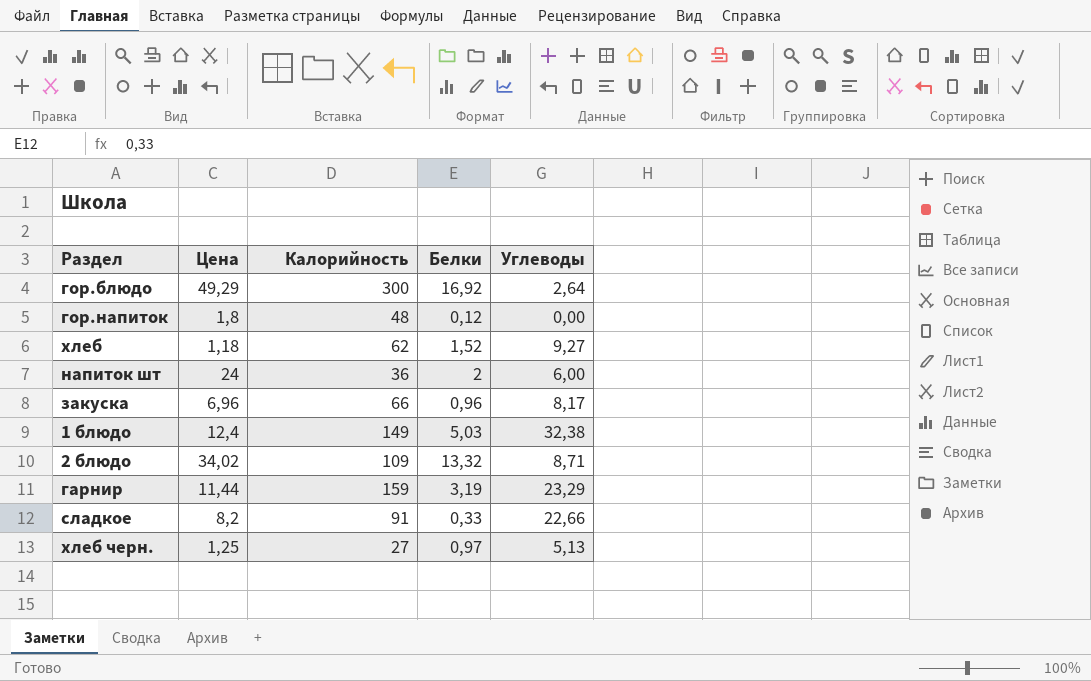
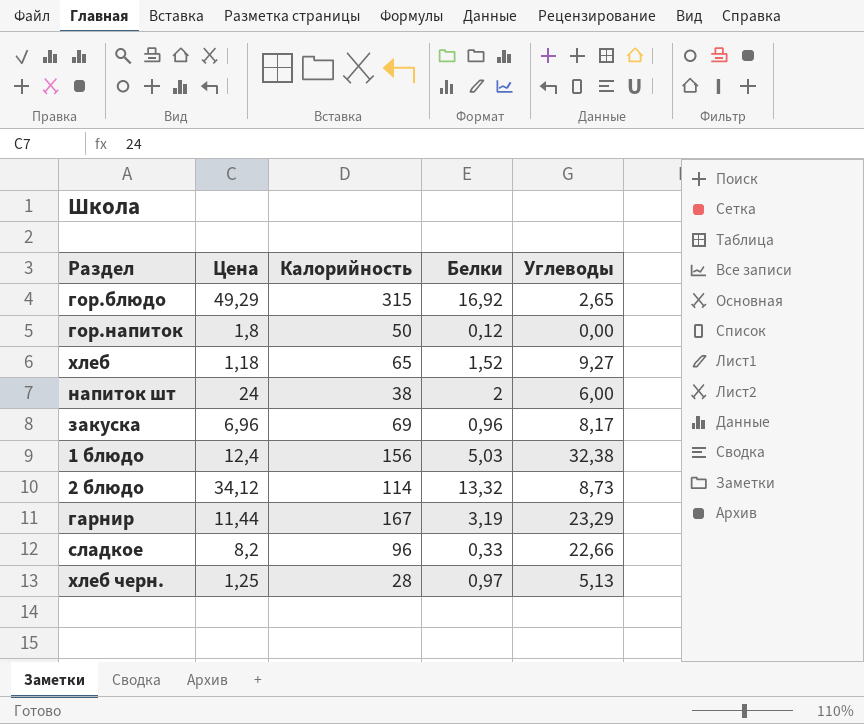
гор.блюдо | Калорийность: 300 -> 315
гор.блюдо | Углеводы: 2,64 -> 2,65
гор.напиток | Калорийность: 48 -> 50
хлеб | Калорийность: 62 -> 65
напиток шт | Калорийность: 36 -> 38
закуска | Калорийность: 66 -> 69
1 блюдо | Калорийность: 149 -> 156
2 блюдо | Цена: 34,02 -> 34,12
2 блюдо | Калорийность: 109 -> 114
2 блюдо | Углеводы: 8,71 -> 8,73
гарнир | Калорийность: 159 -> 167
сладкое | Калорийность: 91 -> 96
хлеб черн. | Калорийность: 27 -> 28

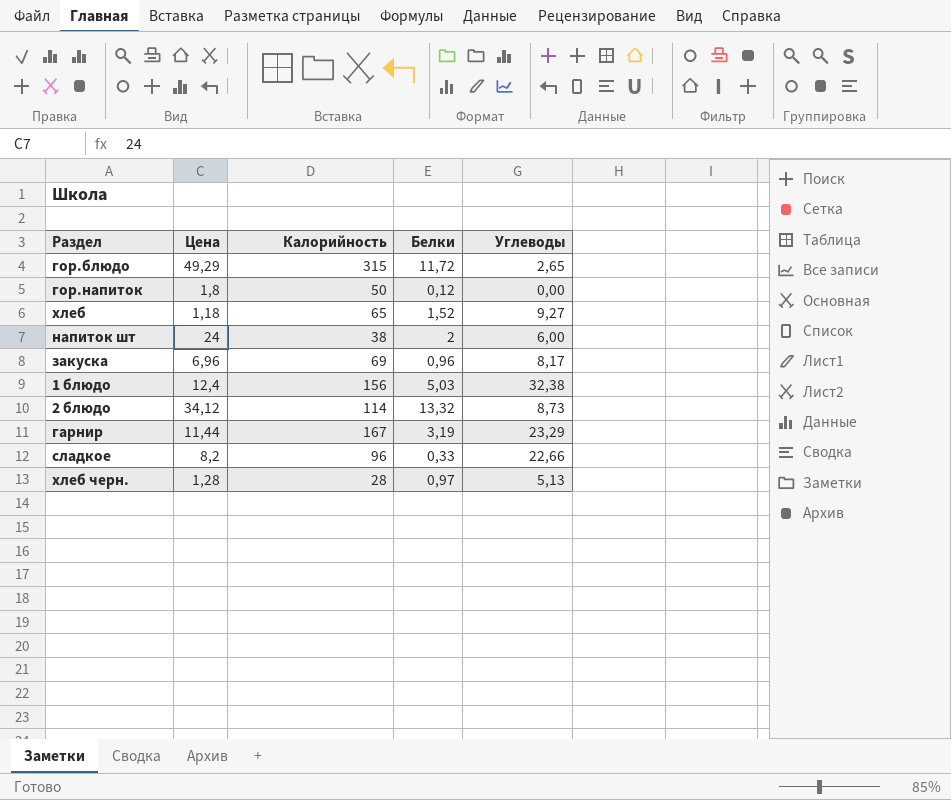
гор.блюдо | Белки: 16,92 -> 11,72
хлеб черн. | Цена: 1,25 -> 1,28

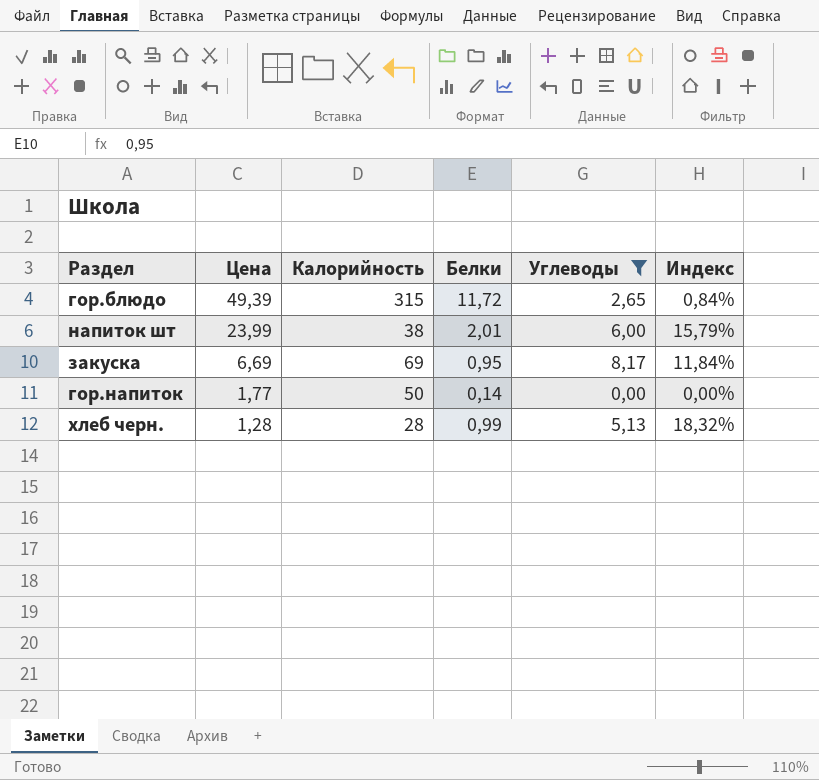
filter: none -> Углеводы <= 8,17
row order: none -> Цена descending
column Индекс | formula: none -> [Углеводы] / [Калорийность]
гор.блюдо | Цена: 49,29 -> 49,39
напиток шт | Цена: 24 -> 23,99
напиток шт | Белки: 2 -> 2,01
закуска | Цена: 6,96 -> 6,69
закуска | Белки: 0,96 -> 0,95
гор.напиток | Цена: 1,8 -> 1,77
гор.напиток | Белки: 0,12 -> 0,14
хлеб черн. | Белки: 0,97 -> 0,99

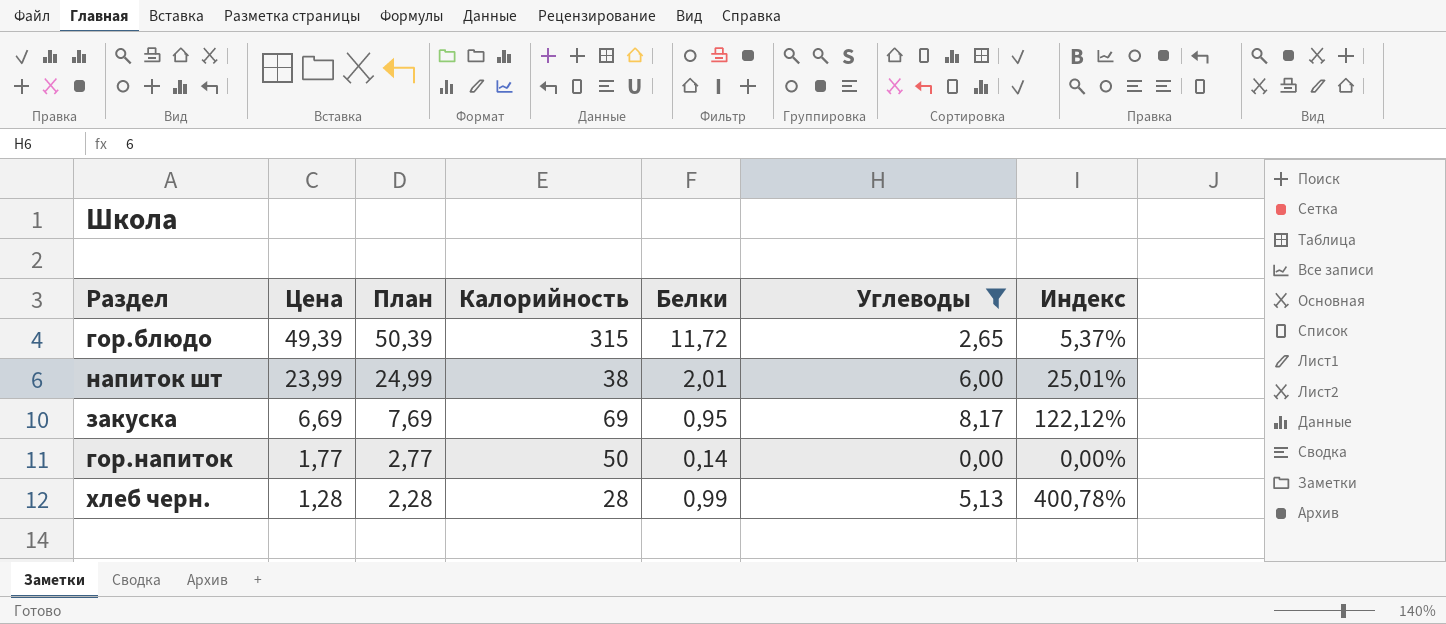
column План | formula: none -> [Цена] + 1
column Индекс | formula: [Углеводы] / [Калорийность] -> [Углеводы] / [Цена]

